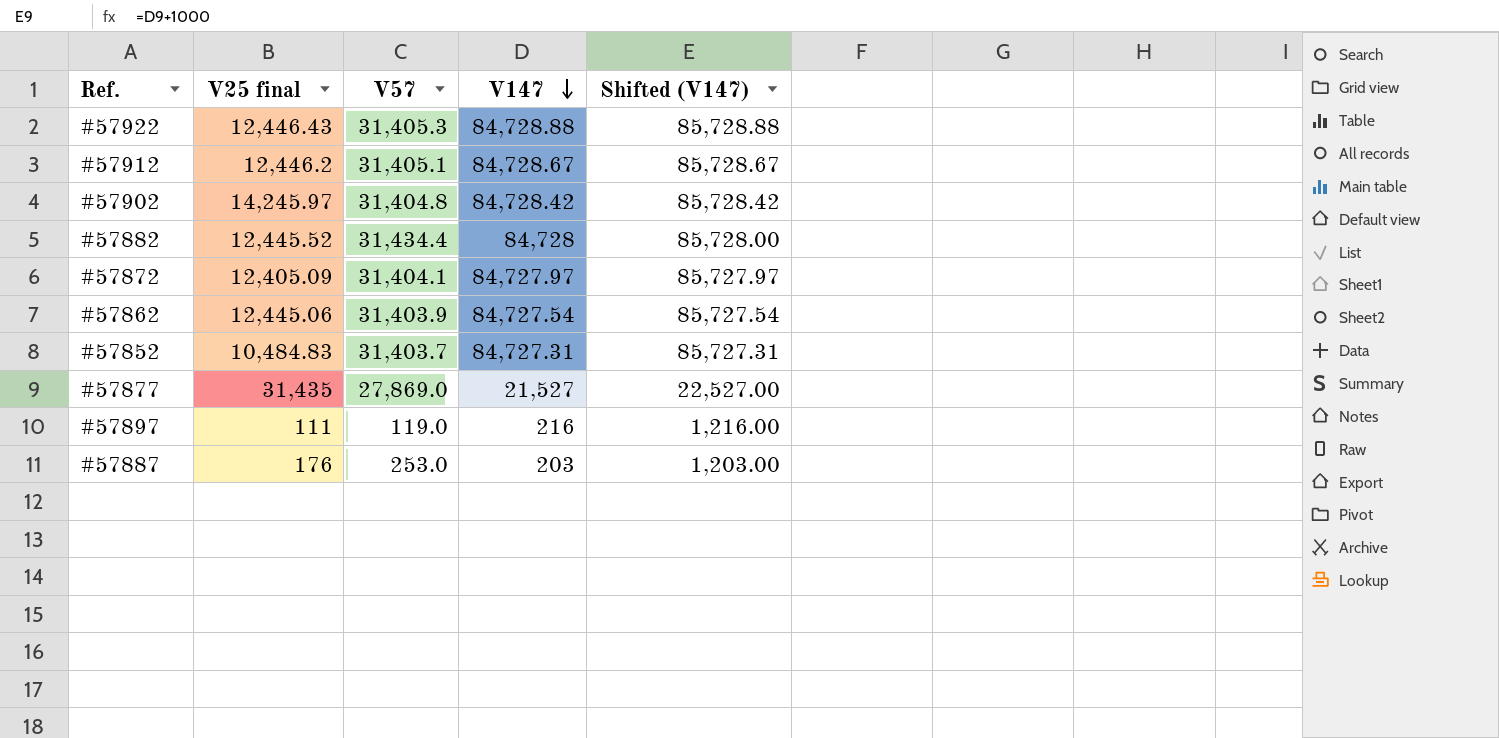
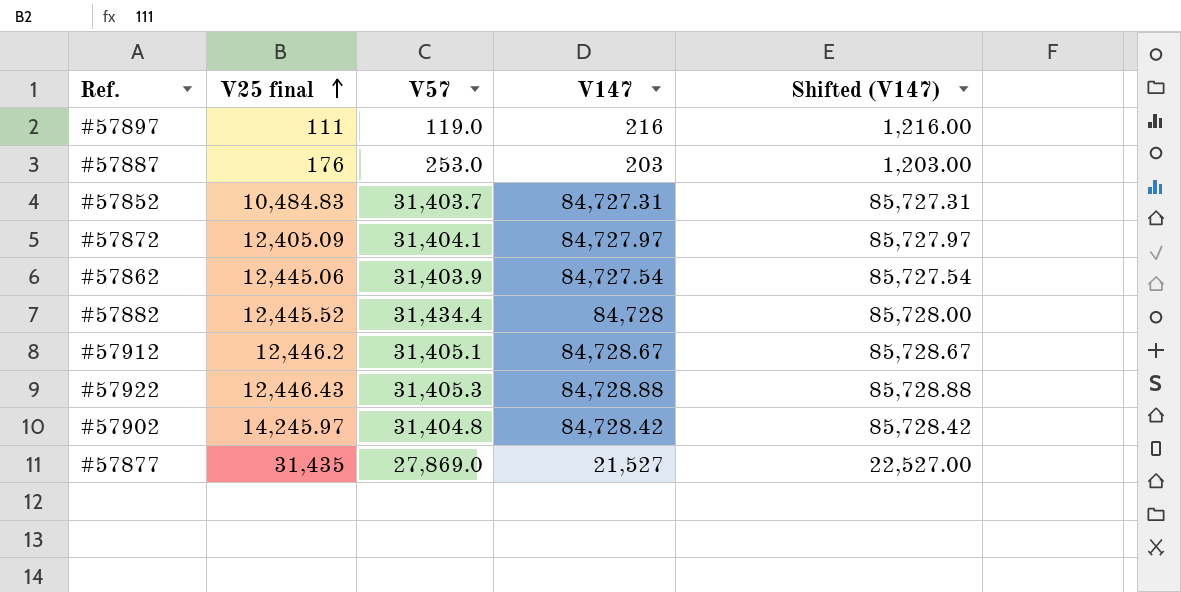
row order: V147 descending -> V25 final ascending

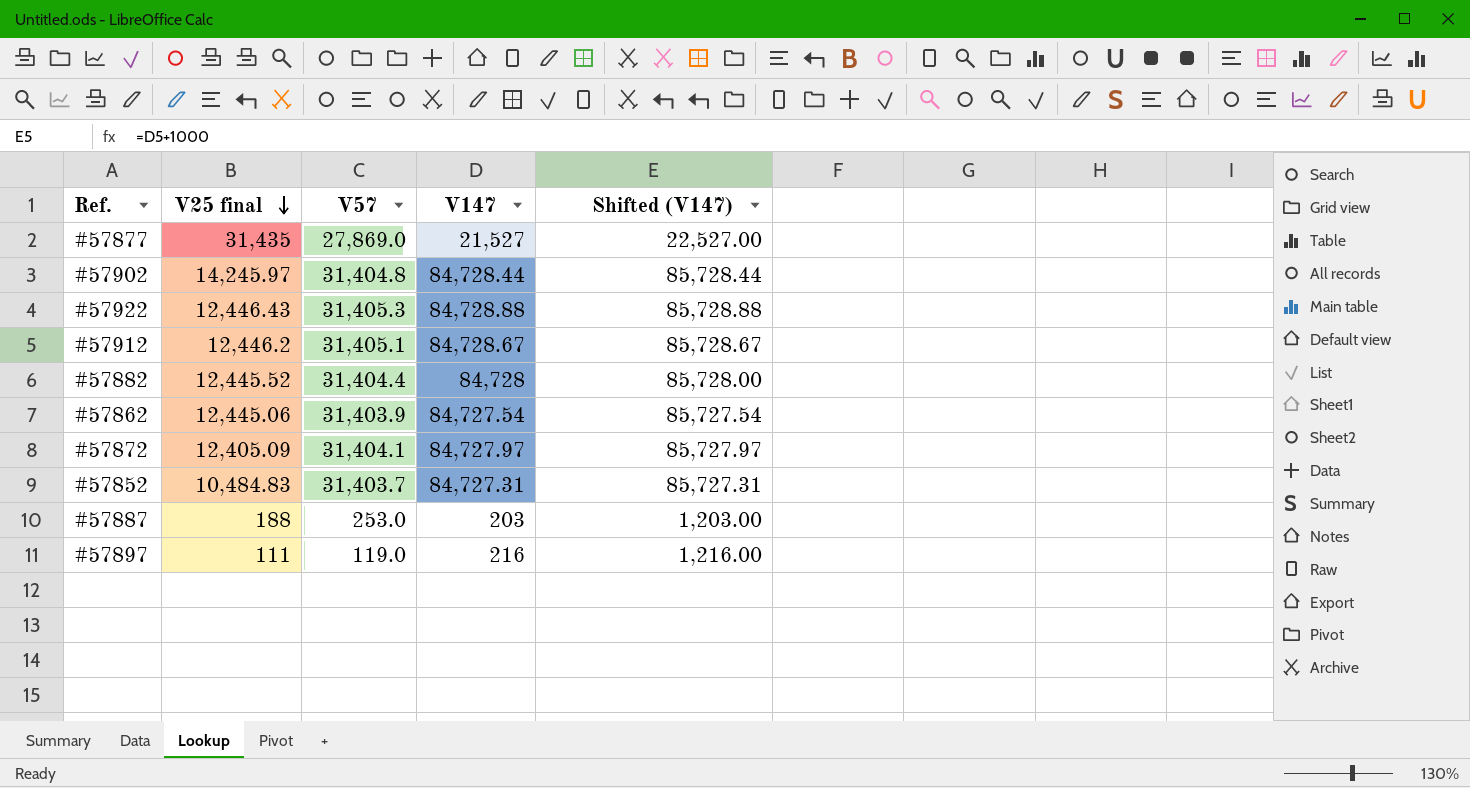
row order: V25 final ascending -> V25 final descending
#57902 | V147: 84,728.42 -> 84,728.44
#57902 | Shifted (V147): 85,728.42 -> 85,728.44
#57882 | V57: 31,434.4 -> 31,404.4
#57887 | V25 final: 176 -> 188

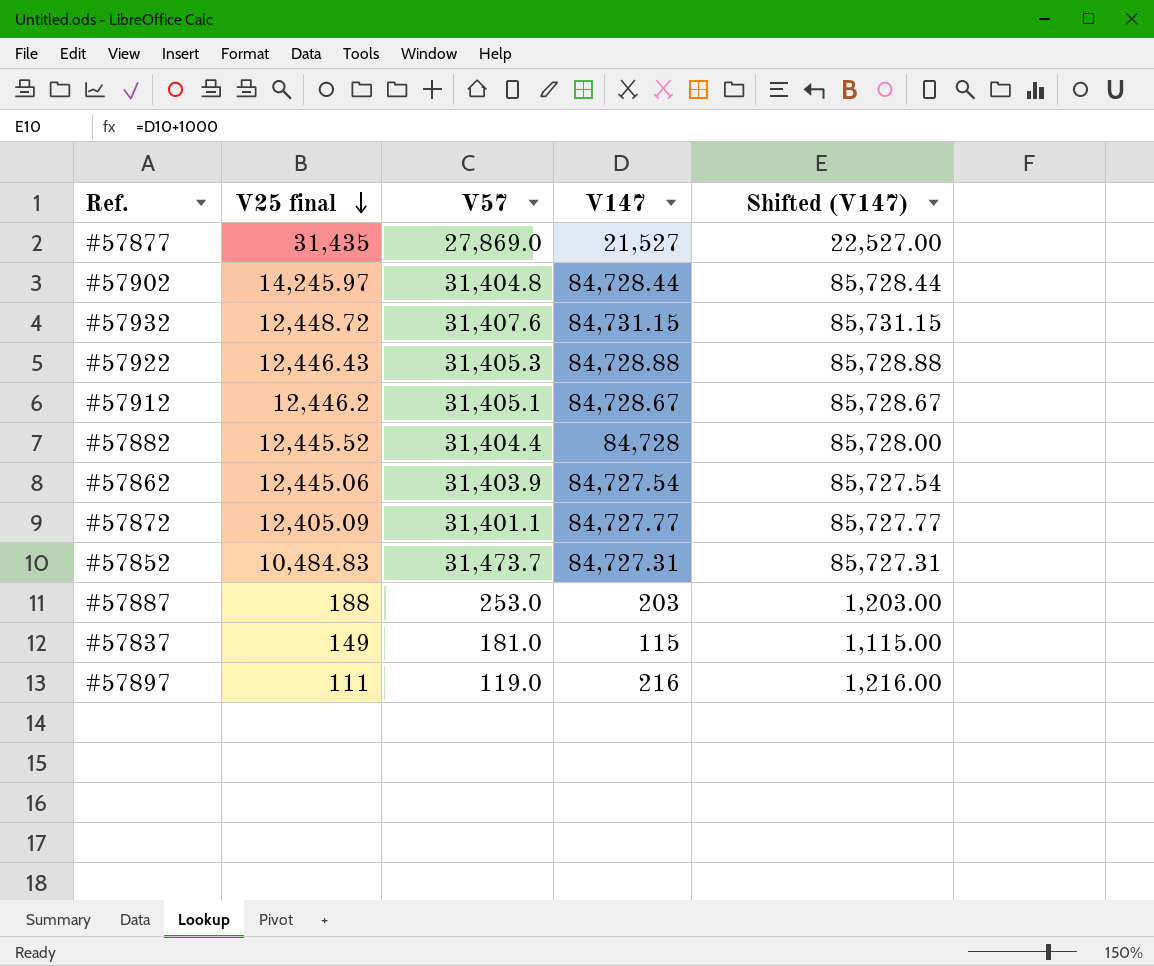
row #57932: none -> 12,448.72 | 31,407.6 | 84,731.15 | 85,731.15
#57872 | V57: 31,404.1 -> 31,401.1
#57872 | V147: 84,727.97 -> 84,727.77
#57872 | Shifted (V147): 85,727.97 -> 85,727.77
#57852 | V57: 31,403.7 -> 31,473.7
row #57837: none -> 149 | 181.0 | 115 | 1,115.00

